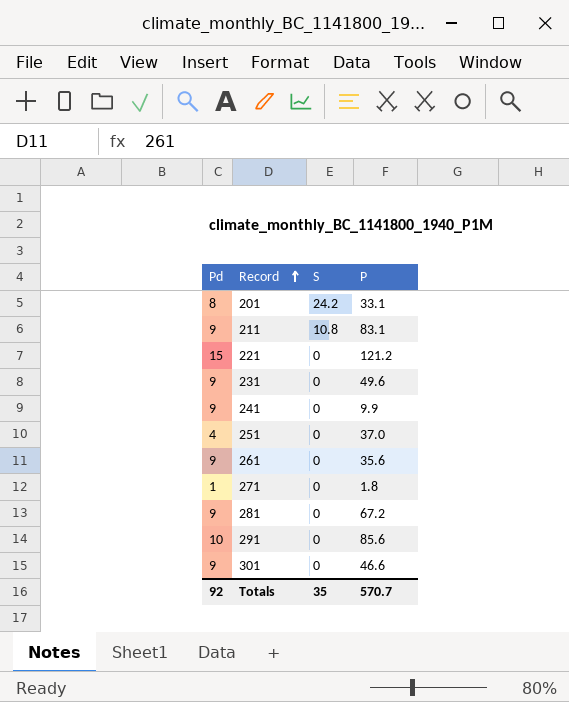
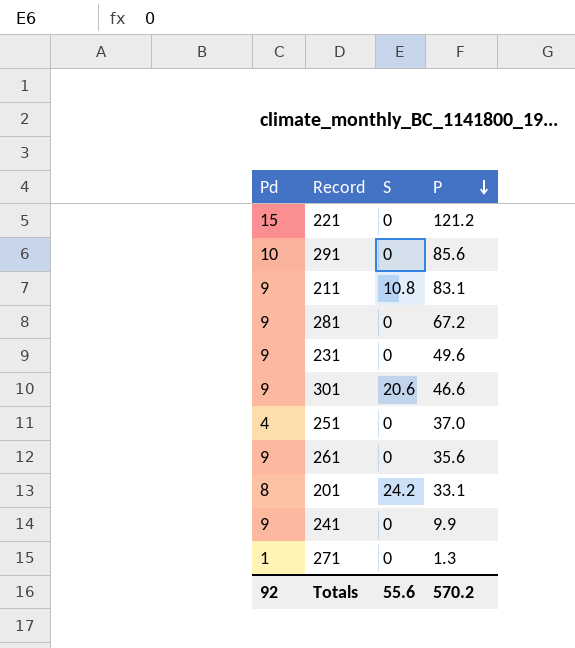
row order: Record ascending -> P descending
301 | S: 0 -> 20.6
271 | P: 1.8 -> 1.3
Totals | S: 35 -> 55.6
Totals | P: 570.7 -> 570.2

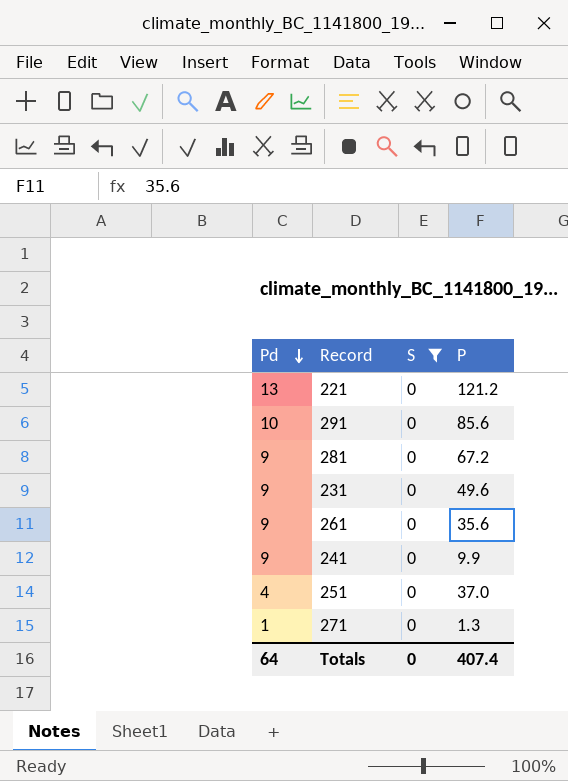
filter: none -> S = 0
row order: P descending -> Pd descending
221 | Pd: 15 -> 13
Totals | Pd: 92 -> 64
Totals | S: 55.6 -> 0
Totals | P: 570.2 -> 407.4

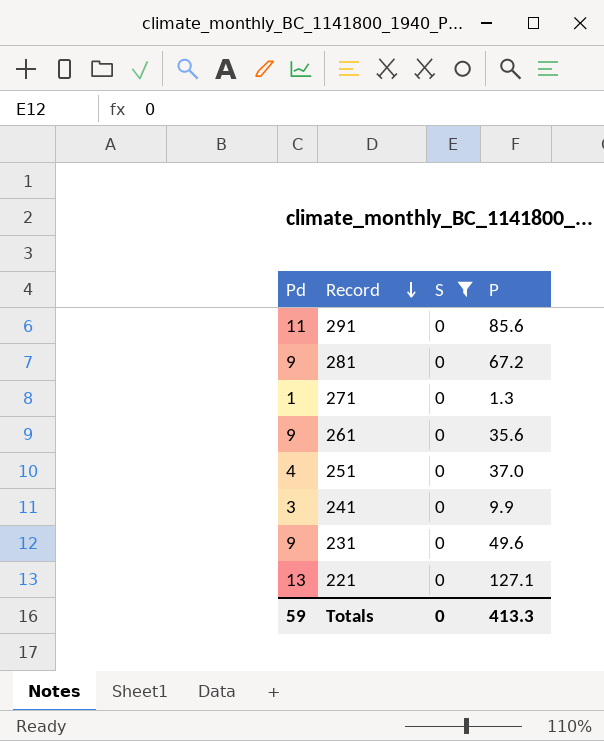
row order: Pd descending -> Record descending
291 | Pd: 10 -> 11
241 | Pd: 9 -> 3
221 | P: 121.2 -> 127.1
Totals | Pd: 64 -> 59
Totals | P: 407.4 -> 413.3

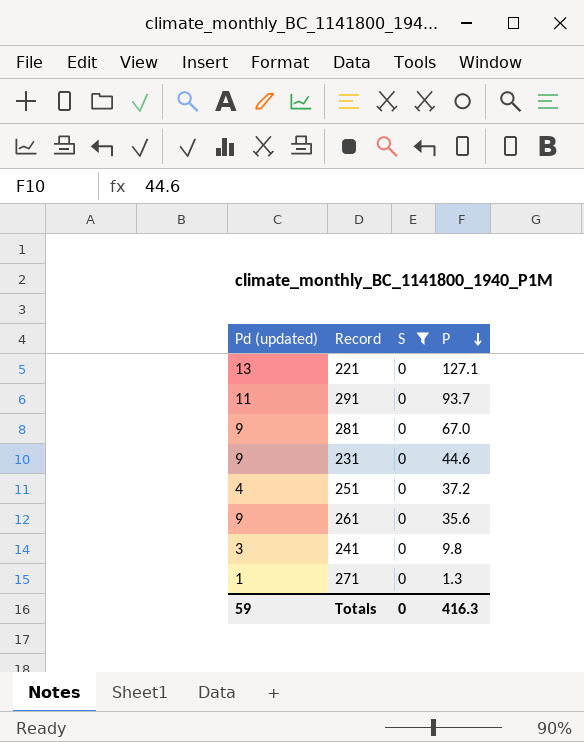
row order: Record descending -> P descending
column name: Pd -> Pd (updated)
291 | P: 85.6 -> 93.7
281 | P: 67.2 -> 67.0
231 | P: 49.6 -> 44.6
251 | P: 37.0 -> 37.2
241 | P: 9.9 -> 9.8
Totals | P: 413.3 -> 416.3

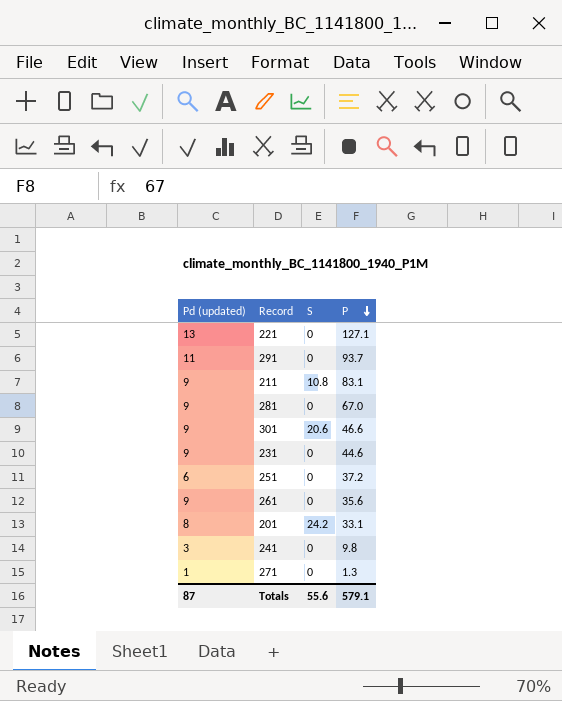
filter: S = 0 -> none
251 | Pd (updated): 4 -> 6
Totals | Pd (updated): 59 -> 87
Totals | S: 0 -> 55.6
Totals | P: 416.3 -> 579.1

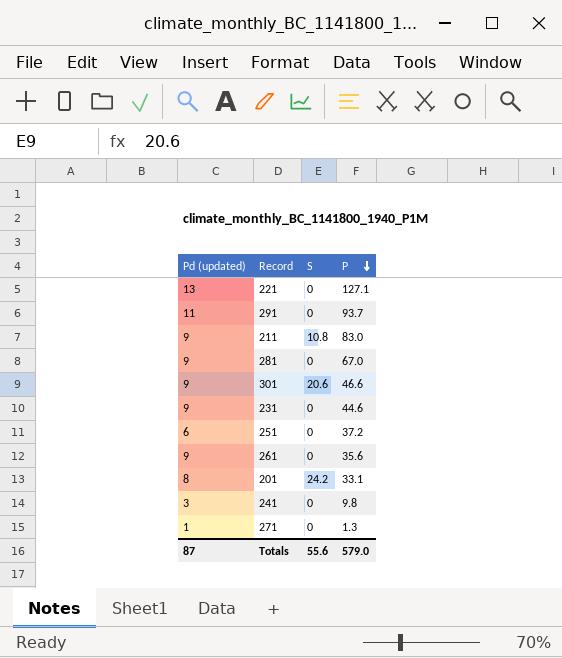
211 | P: 83.1 -> 83.0
Totals | P: 579.1 -> 579.0

